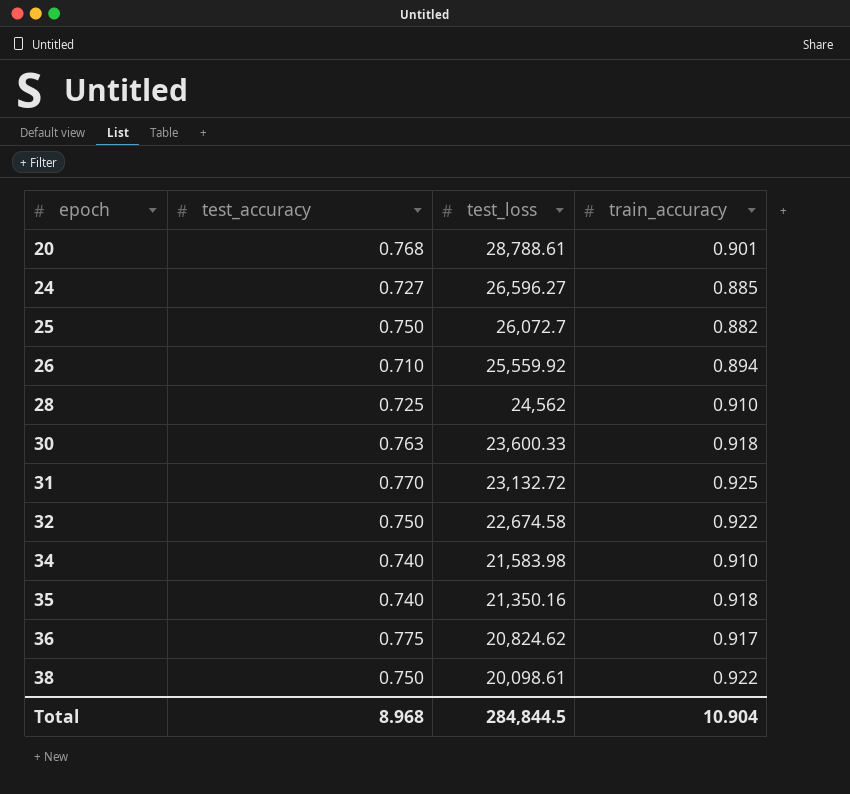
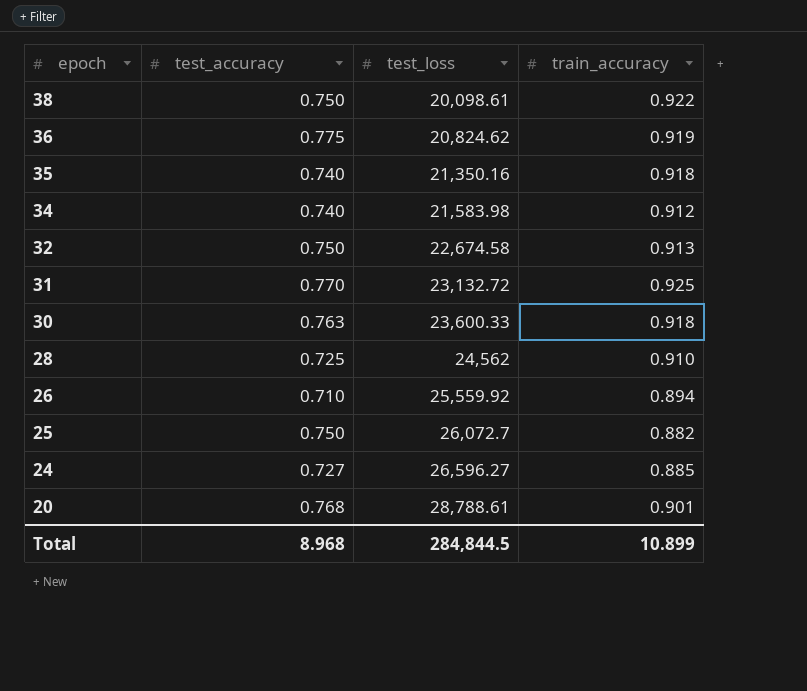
row order: epoch ascending -> epoch descending
36 | train_accuracy: 0.917 -> 0.919
34 | train_accuracy: 0.910 -> 0.912
32 | train_accuracy: 0.922 -> 0.913
Total | train_accuracy: 10.904 -> 10.899

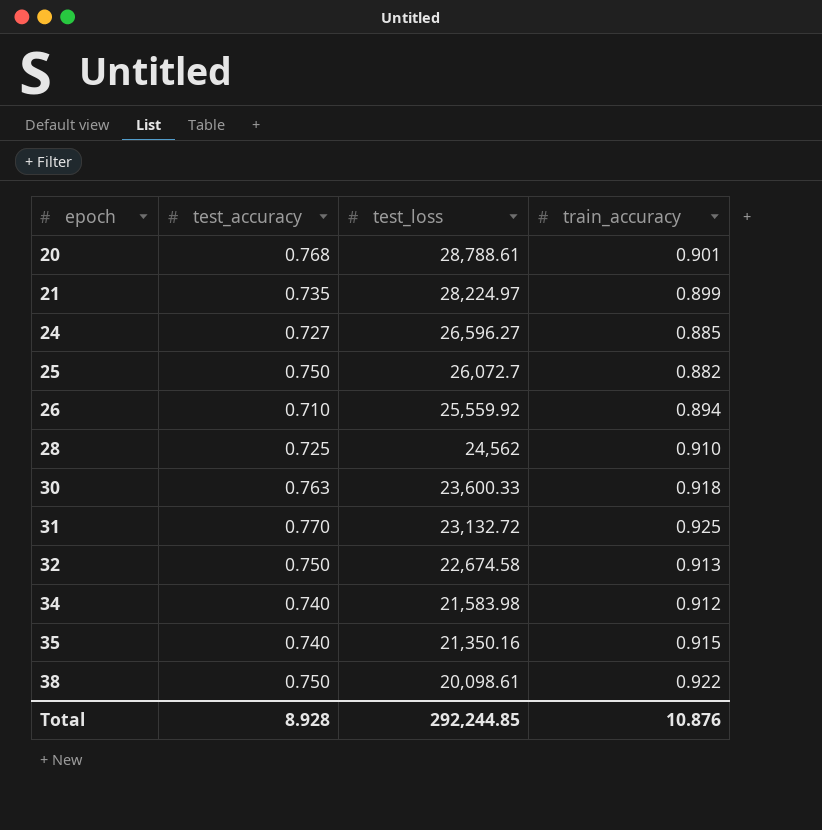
row order: epoch descending -> epoch ascending
row 36: 0.775 | 20,824.62 | 0.919 -> none
row 21: none -> 0.735 | 28,224.97 | 0.899
35 | train_accuracy: 0.918 -> 0.915
Total | test_accuracy: 8.968 -> 8.928
Total | test_loss: 284,844.5 -> 292,244.85
Total | train_accuracy: 10.899 -> 10.876

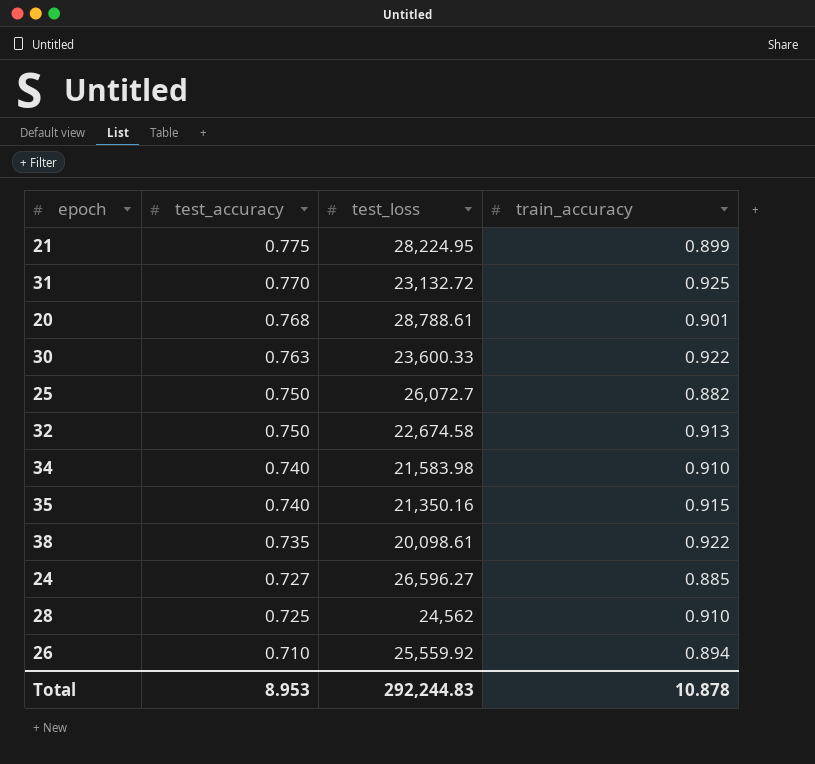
row order: epoch ascending -> test_accuracy descending
21 | test_accuracy: 0.735 -> 0.775
21 | test_loss: 28,224.97 -> 28,224.95
30 | train_accuracy: 0.918 -> 0.922
34 | train_accuracy: 0.912 -> 0.910
38 | test_accuracy: 0.750 -> 0.735
Total | test_accuracy: 8.928 -> 8.953
Total | test_loss: 292,244.85 -> 292,244.83
Total | train_accuracy: 10.876 -> 10.878

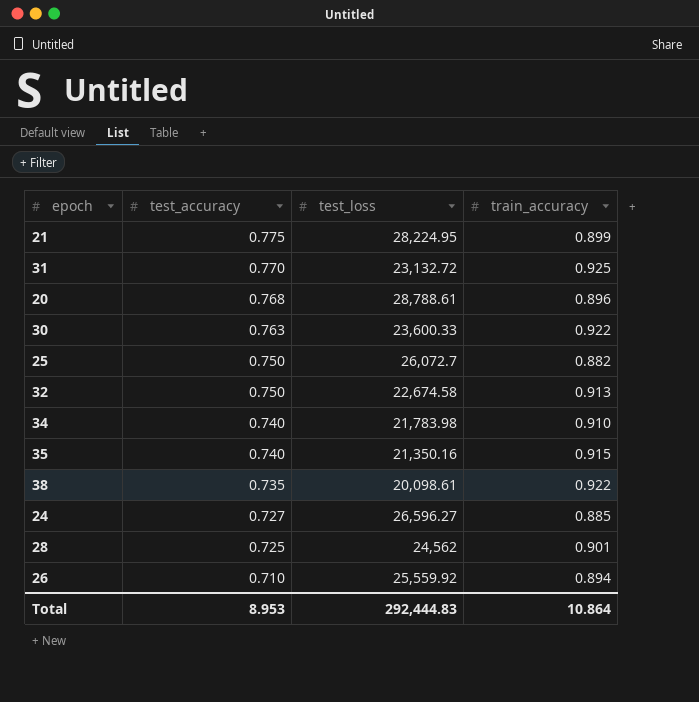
20 | train_accuracy: 0.901 -> 0.896
34 | test_loss: 21,583.98 -> 21,783.98
28 | train_accuracy: 0.910 -> 0.901
Total | test_loss: 292,244.83 -> 292,444.83
Total | train_accuracy: 10.878 -> 10.864

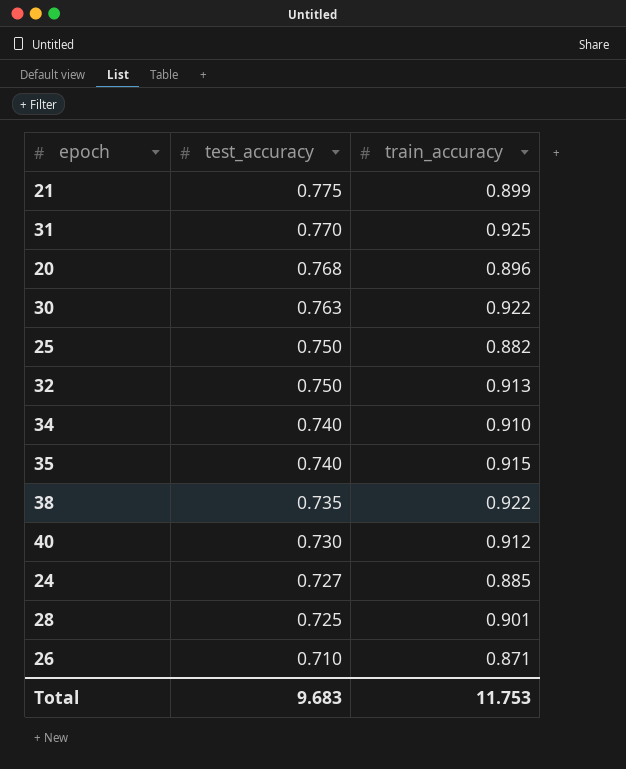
column test_loss | position: 3 -> none
row 40: none -> 0.730 | 0.912
26 | train_accuracy: 0.894 -> 0.871
Total | test_accuracy: 8.953 -> 9.683
Total | train_accuracy: 10.864 -> 11.753

